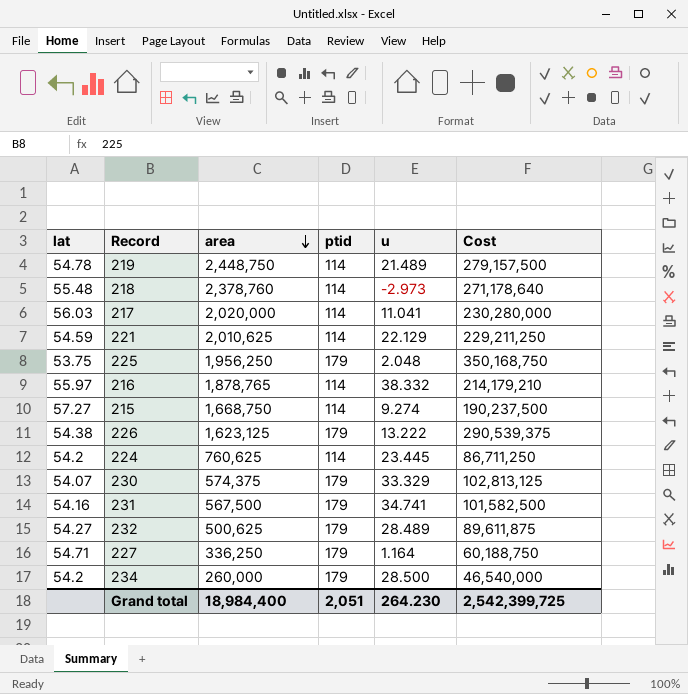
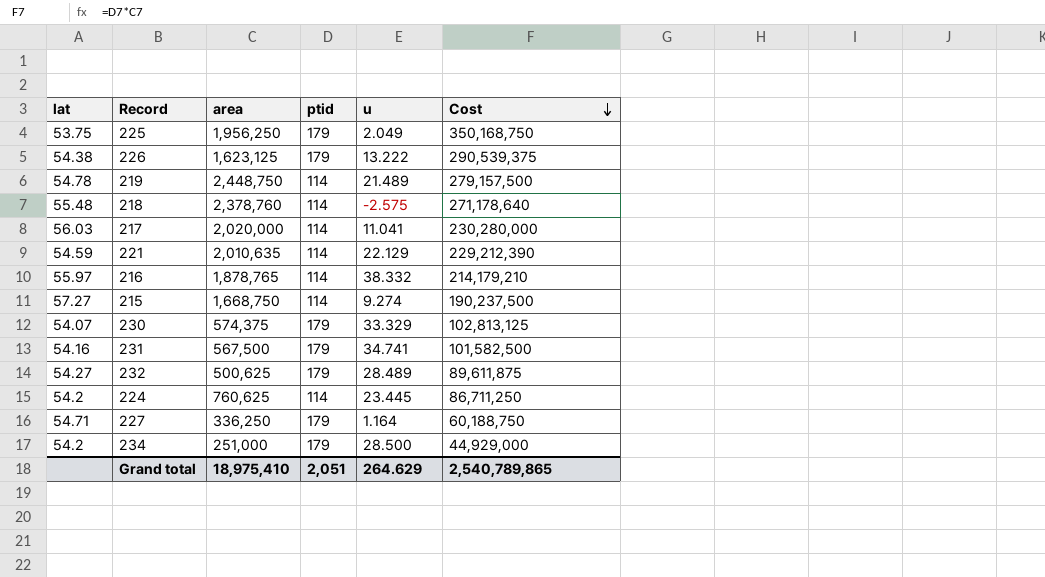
row order: area descending -> Cost descending
225 | u: 2.048 -> 2.049
218 | u: -2.973 -> -2.575
221 | area: 2,010,625 -> 2,010,635
221 | Cost: 229,211,250 -> 229,212,390
234 | area: 260,000 -> 251,000
234 | Cost: 46,540,000 -> 44,929,000
Grand total | area: 18,984,400 -> 18,975,410
Grand total | u: 264.230 -> 264.629
Grand total | Cost: 2,542,399,725 -> 2,540,789,865

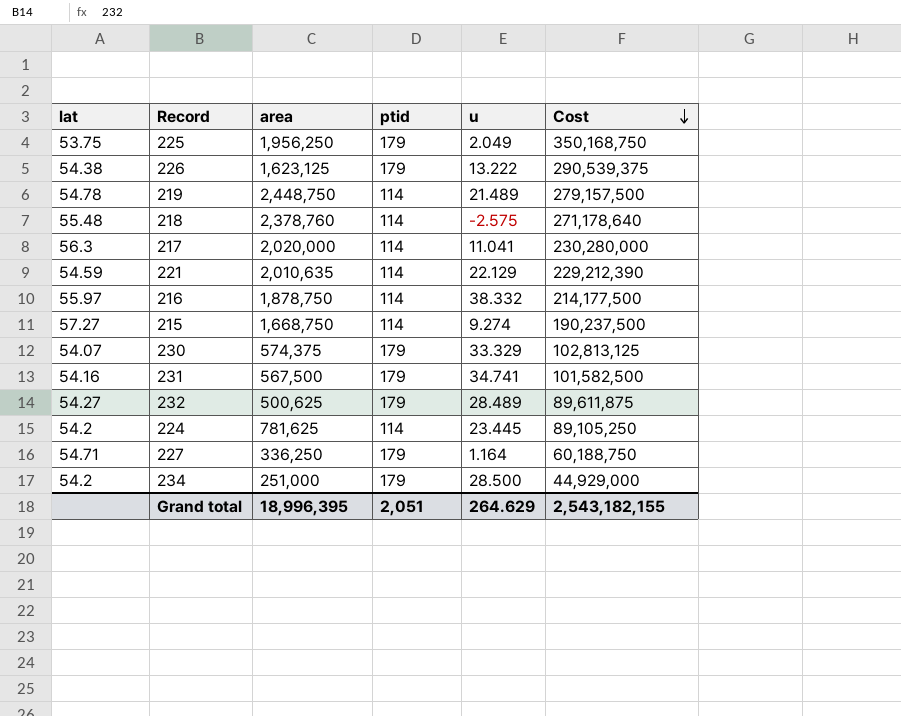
217 | lat: 56.03 -> 56.3
216 | area: 1,878,765 -> 1,878,750
216 | Cost: 214,179,210 -> 214,177,500
224 | area: 760,625 -> 781,625
224 | Cost: 86,711,250 -> 89,105,250
Grand total | area: 18,975,410 -> 18,996,395
Grand total | Cost: 2,540,789,865 -> 2,543,182,155

